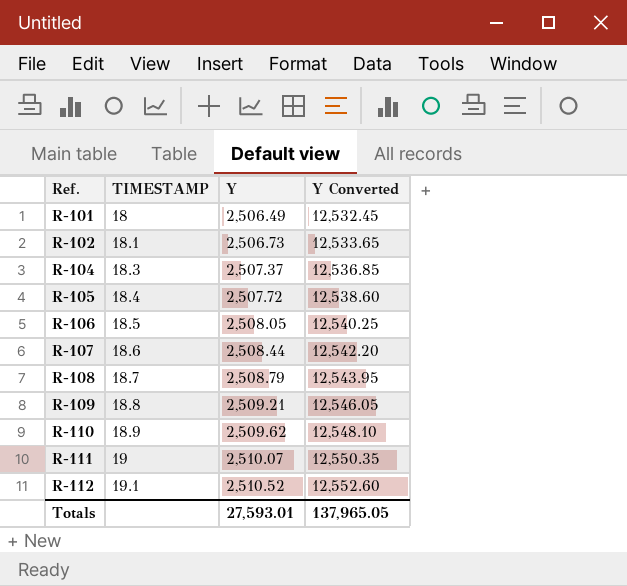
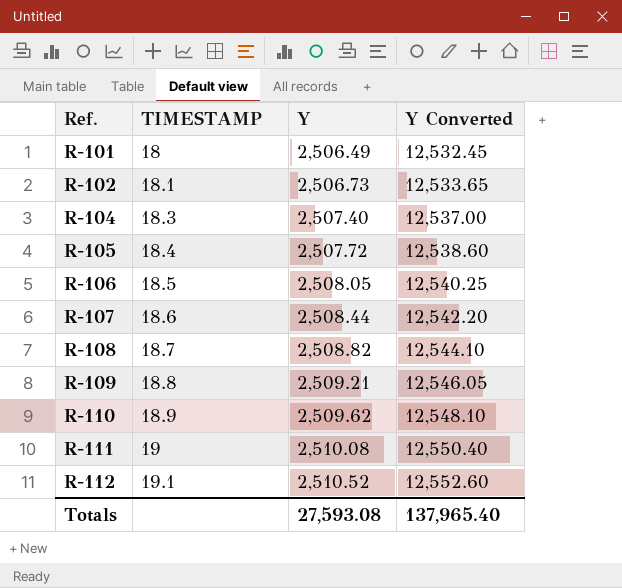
R-104 | Y: 2,507.37 -> 2,507.40
R-104 | Y Converted: 12,536.85 -> 12,537.00
R-108 | Y: 2,508.79 -> 2,508.82
R-108 | Y Converted: 12,543.95 -> 12,544.10
R-111 | Y: 2,510.07 -> 2,510.08
R-111 | Y Converted: 12,550.35 -> 12,550.40
Totals | Y: 27,593.01 -> 27,593.08
Totals | Y Converted: 137,965.05 -> 137,965.40

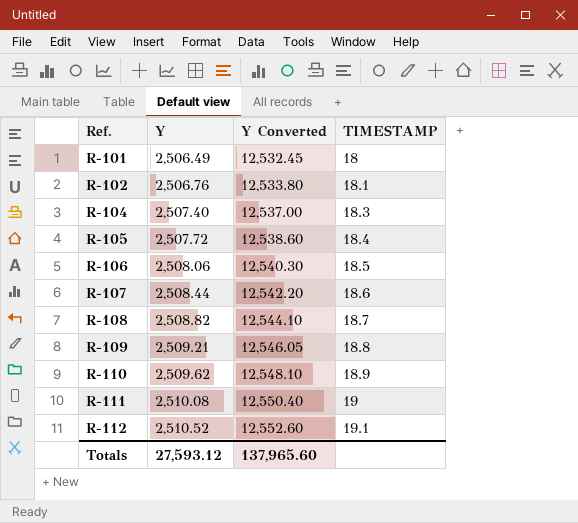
column TIMESTAMP | position: 2 -> 4
R-102 | Y: 2,506.73 -> 2,506.76
R-102 | Y Converted: 12,533.65 -> 12,533.80
R-106 | Y: 2,508.05 -> 2,508.06
R-106 | Y Converted: 12,540.25 -> 12,540.30
Totals | Y: 27,593.08 -> 27,593.12
Totals | Y Converted: 137,965.40 -> 137,965.60

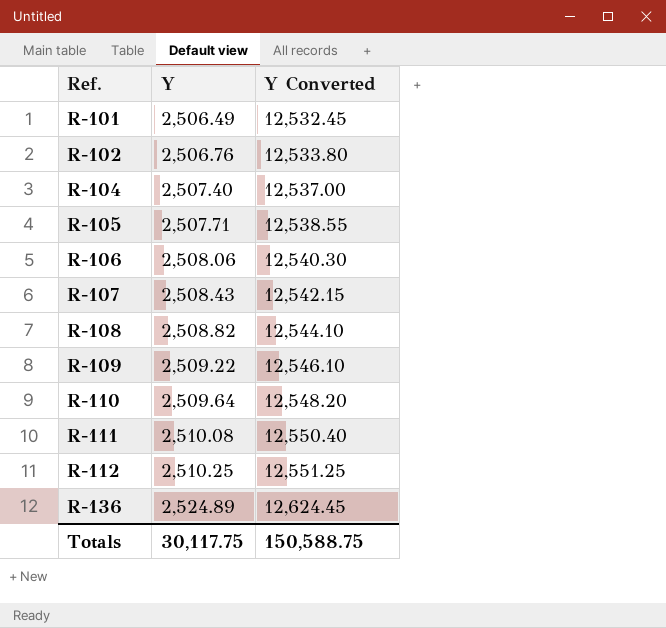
column TIMESTAMP | position: 4 -> none
R-105 | Y: 2,507.72 -> 2,507.71
R-105 | Y Converted: 12,538.60 -> 12,538.55
R-107 | Y: 2,508.44 -> 2,508.43
R-107 | Y Converted: 12,542.20 -> 12,542.15
R-109 | Y: 2,509.21 -> 2,509.22
R-109 | Y Converted: 12,546.05 -> 12,546.10
R-110 | Y: 2,509.62 -> 2,509.64
R-110 | Y Converted: 12,548.10 -> 12,548.20
R-112 | Y: 2,510.52 -> 2,510.25
R-112 | Y Converted: 12,552.60 -> 12,551.25
row R-136: none -> 2,524.89 | 12,624.45
Totals | Y: 27,593.12 -> 30,117.75
Totals | Y Converted: 137,965.60 -> 150,588.75

